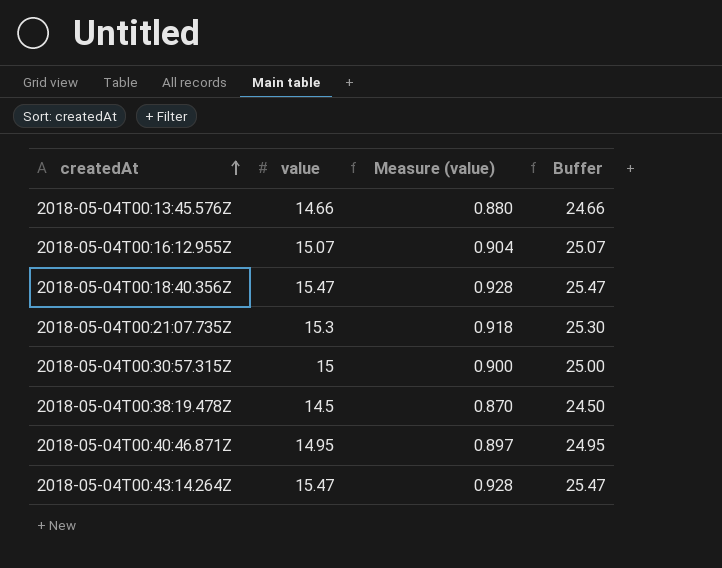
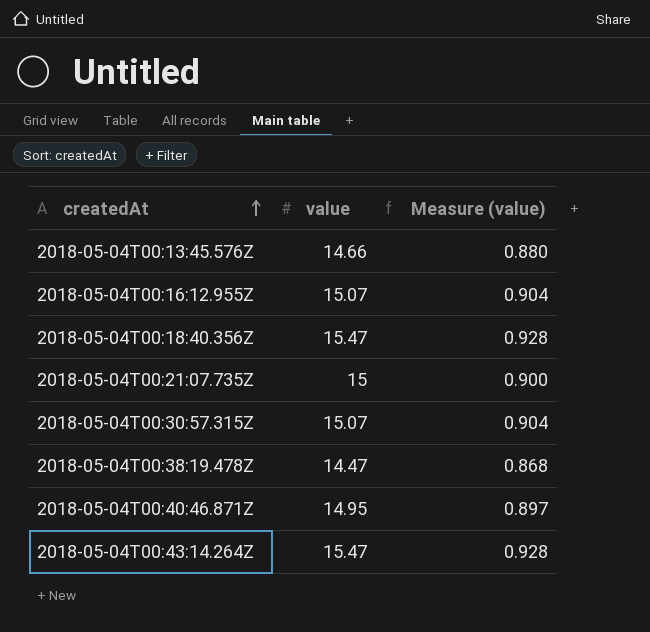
column Buffer | formula: [value] + 10 -> none
2018-05-04T00:21:07.735Z | value: 15.3 -> 15
2018-05-04T00:21:07.735Z | Measure (value): 0.918 -> 0.900
2018-05-04T00:30:57.315Z | value: 15 -> 15.07
2018-05-04T00:30:57.315Z | Measure (value): 0.900 -> 0.904
2018-05-04T00:38:19.478Z | value: 14.5 -> 14.47
2018-05-04T00:38:19.478Z | Measure (value): 0.870 -> 0.868

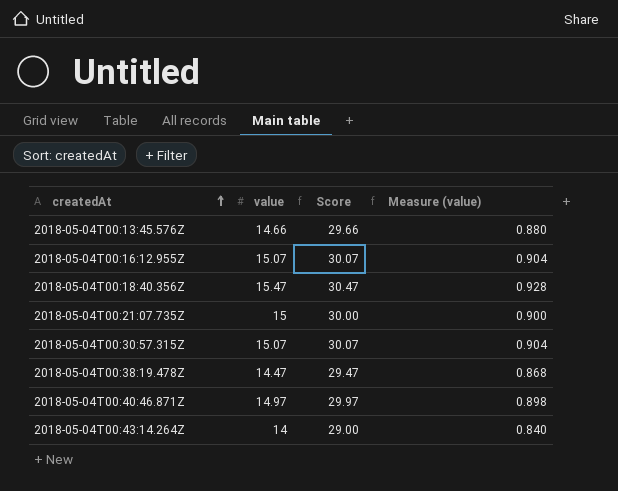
column Score | formula: none -> [value] + 15
2018-05-04T00:40:46.871Z | value: 14.95 -> 14.97
2018-05-04T00:40:46.871Z | Measure (value): 0.897 -> 0.898
2018-05-04T00:43:14.264Z | value: 15.47 -> 14
2018-05-04T00:43:14.264Z | Measure (value): 0.928 -> 0.840

